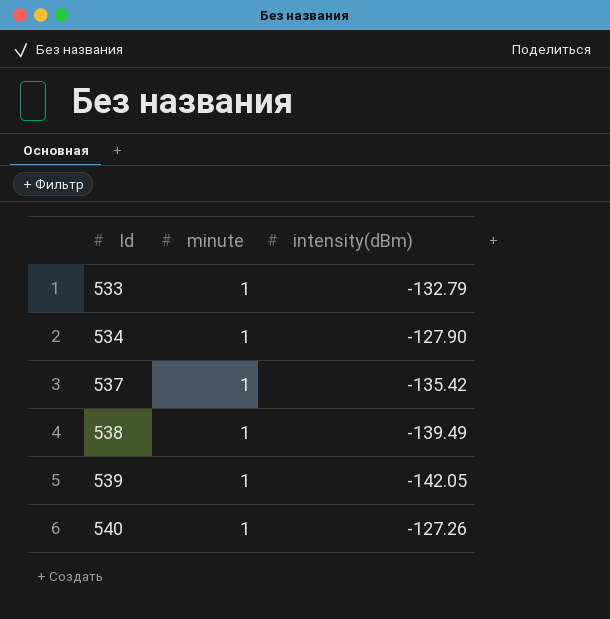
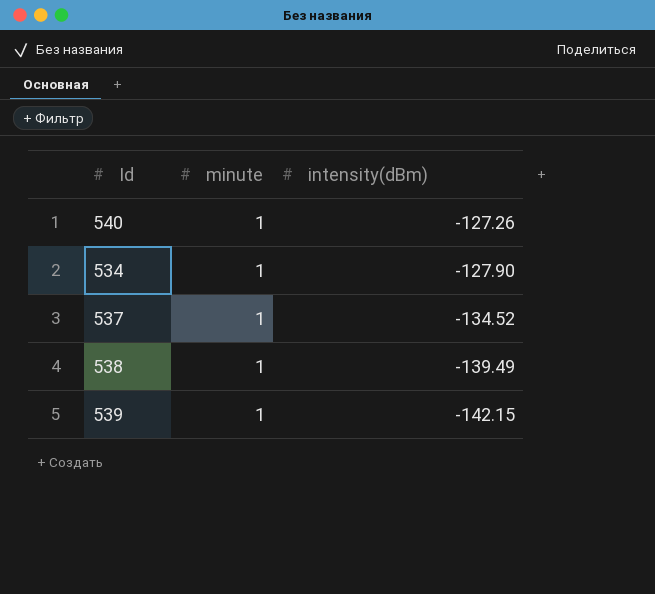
row order: Id ascending -> intensity(dBm) descending
row 533: 1 | -132.79 -> none
537 | intensity(dBm): -135.42 -> -134.52
539 | intensity(dBm): -142.05 -> -142.15

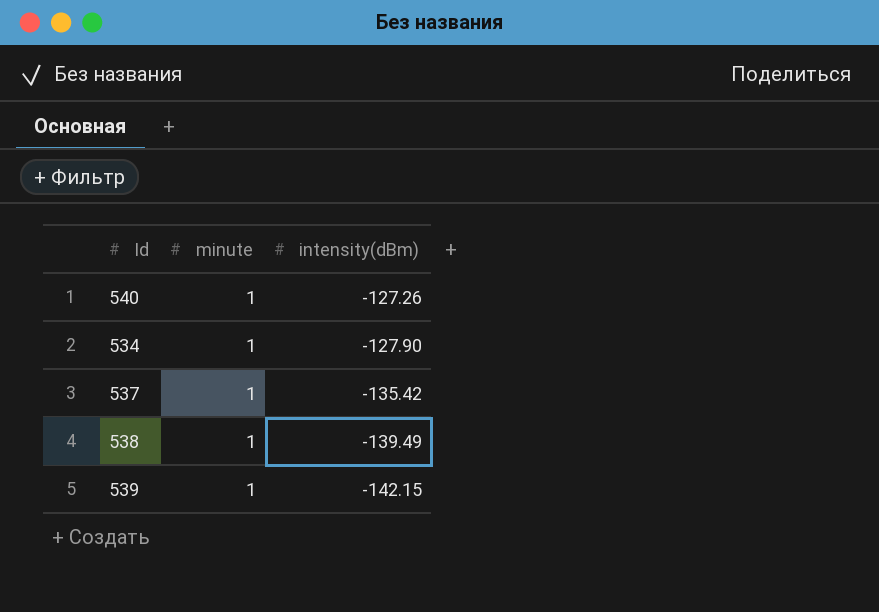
537 | intensity(dBm): -134.52 -> -135.42

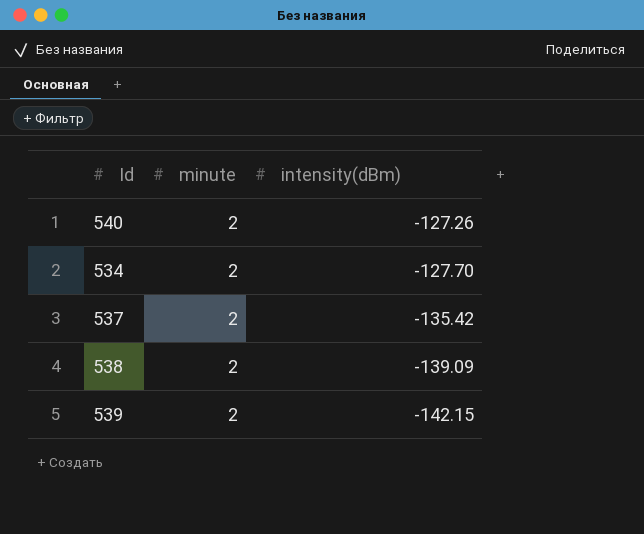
540 | minute: 1 -> 2
534 | minute: 1 -> 2
534 | intensity(dBm): -127.90 -> -127.70
537 | minute: 1 -> 2
538 | minute: 1 -> 2
538 | intensity(dBm): -139.49 -> -139.09
539 | minute: 1 -> 2

